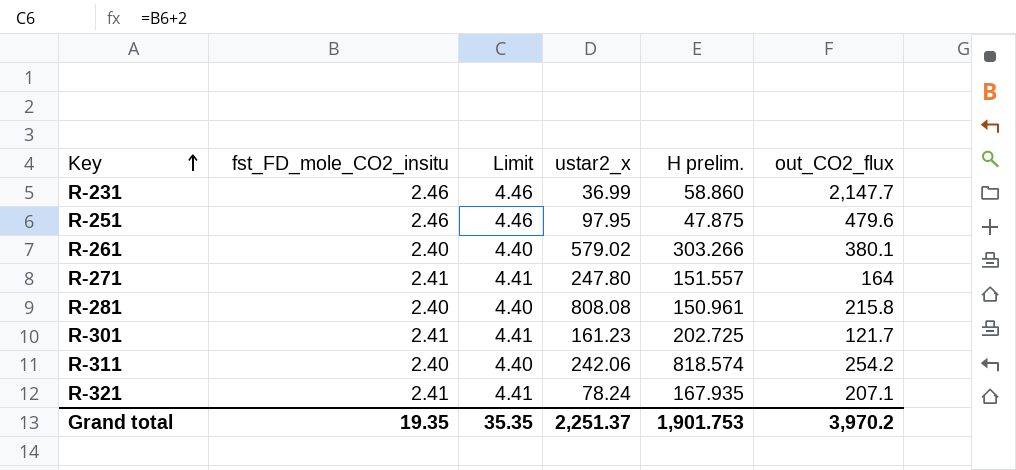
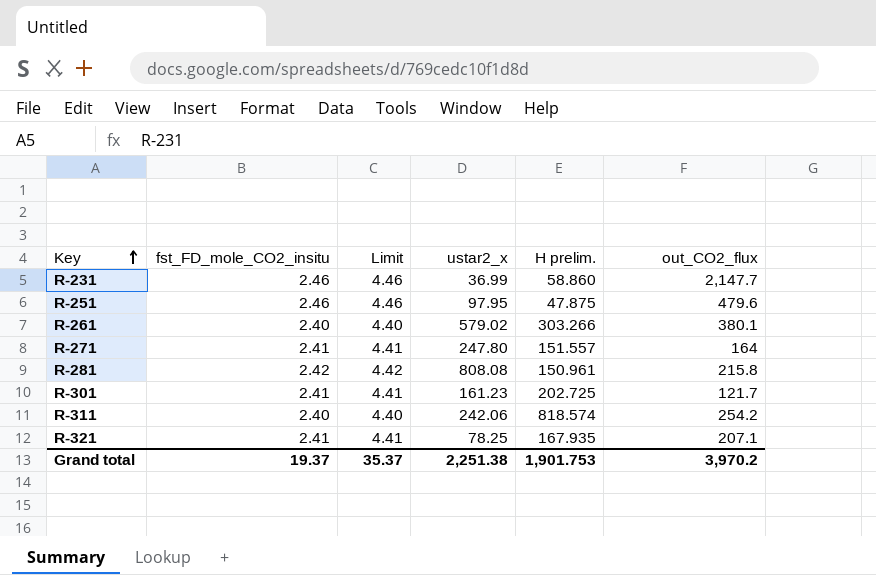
R-281 | fst_FD_mole_CO2_insitu: 2.40 -> 2.42
R-281 | Limit: 4.40 -> 4.42
R-321 | ustar2_x: 78.24 -> 78.25
Grand total | fst_FD_mole_CO2_insitu: 19.35 -> 19.37
Grand total | Limit: 35.35 -> 35.37
Grand total | ustar2_x: 2,251.37 -> 2,251.38

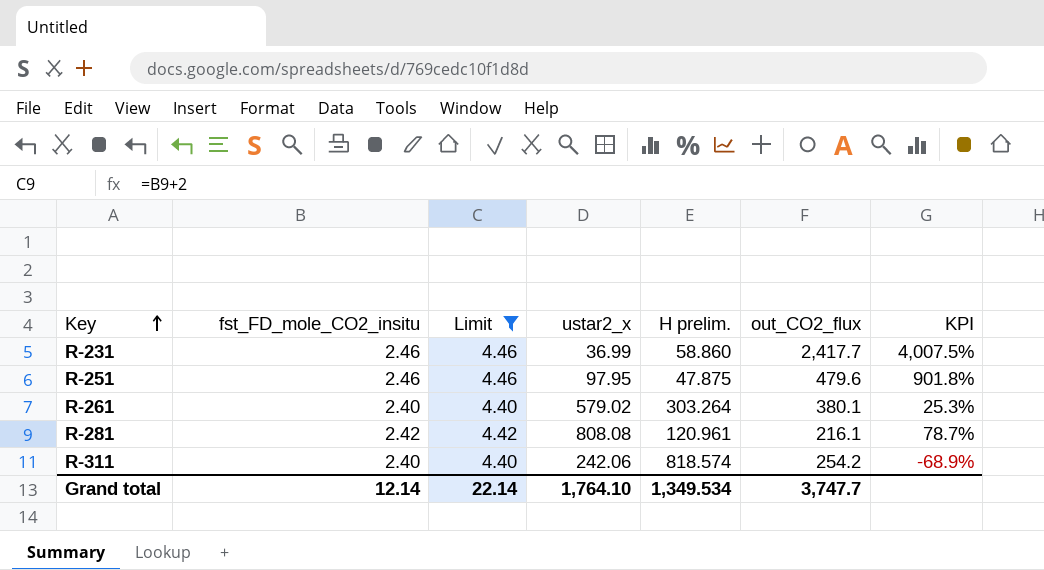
filter: none -> Limit != 4.41
column KPI | formula: none -> ([out_CO2_flux] - [H prelim.]) / [H prelim.]
R-231 | out_CO2_flux: 2,147.7 -> 2,417.7
R-261 | H prelim.: 303.266 -> 303.264
R-281 | H prelim.: 150.961 -> 120.961
R-281 | out_CO2_flux: 215.8 -> 216.1
Grand total | fst_FD_mole_CO2_insitu: 19.37 -> 12.14
Grand total | Limit: 35.37 -> 22.14
Grand total | ustar2_x: 2,251.38 -> 1,764.10
Grand total | H prelim.: 1,901.753 -> 1,349.534
Grand total | out_CO2_flux: 3,970.2 -> 3,747.7

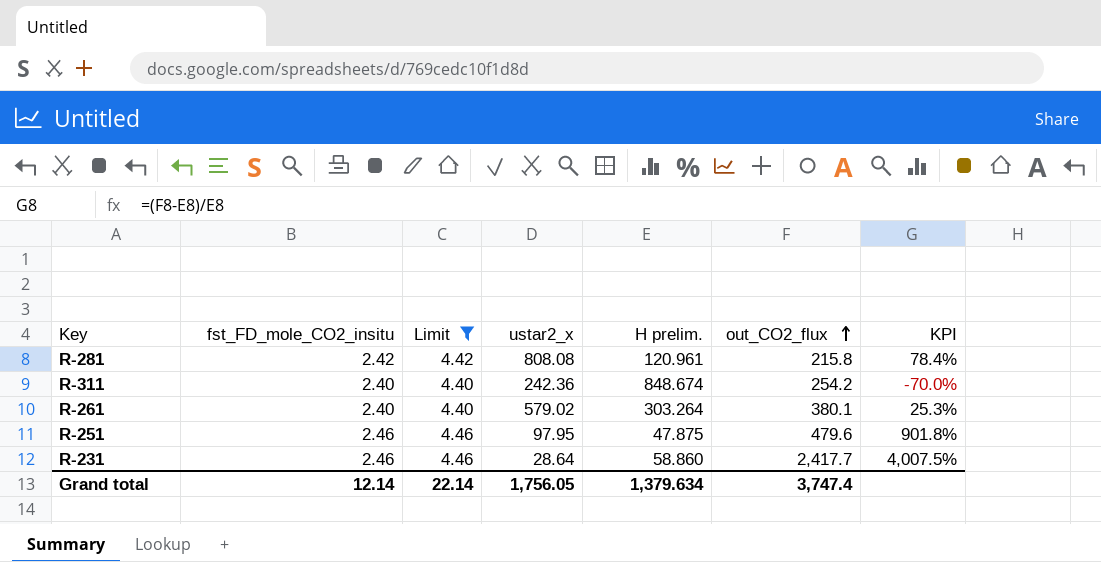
row order: Key ascending -> out_CO2_flux ascending
R-281 | out_CO2_flux: 216.1 -> 215.8
R-281 | KPI: 78.7% -> 78.4%
R-311 | ustar2_x: 242.06 -> 242.36
R-311 | H prelim.: 818.574 -> 848.674
R-311 | KPI: -68.9% -> -70.0%
R-231 | ustar2_x: 36.99 -> 28.64
Grand total | ustar2_x: 1,764.10 -> 1,756.05
Grand total | H prelim.: 1,349.534 -> 1,379.634
Grand total | out_CO2_flux: 3,747.7 -> 3,747.4

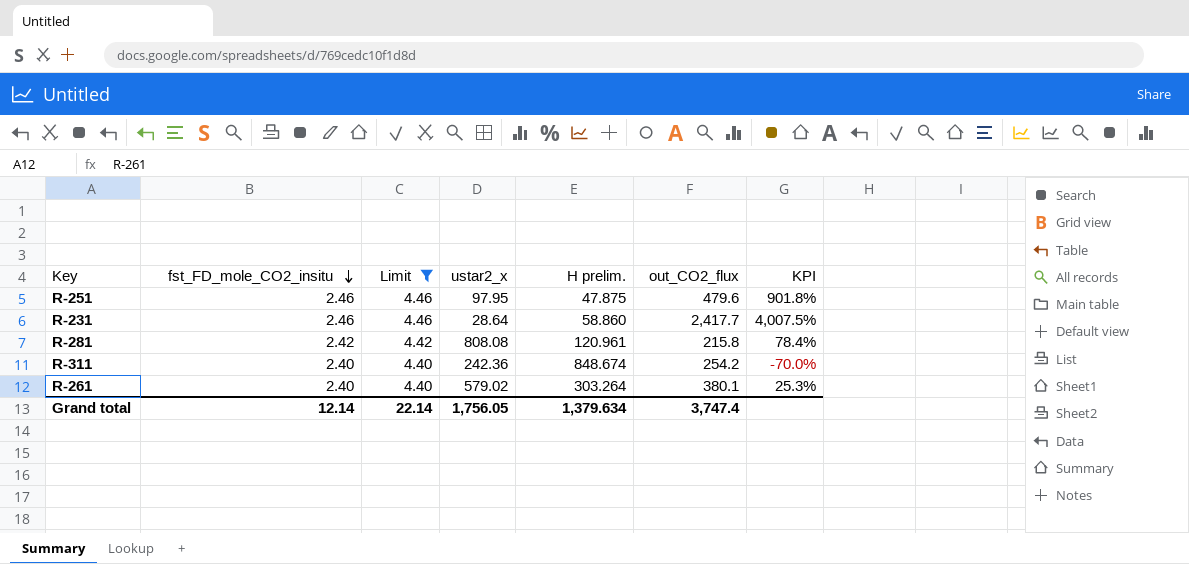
row order: out_CO2_flux ascending -> fst_FD_mole_CO2_insitu descending

